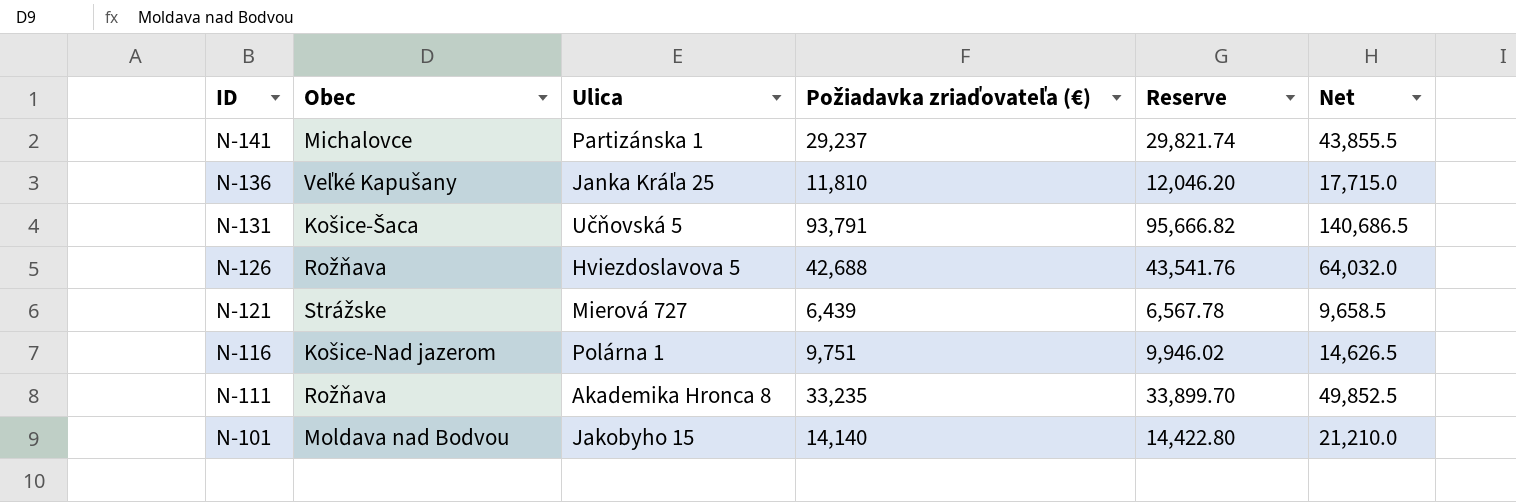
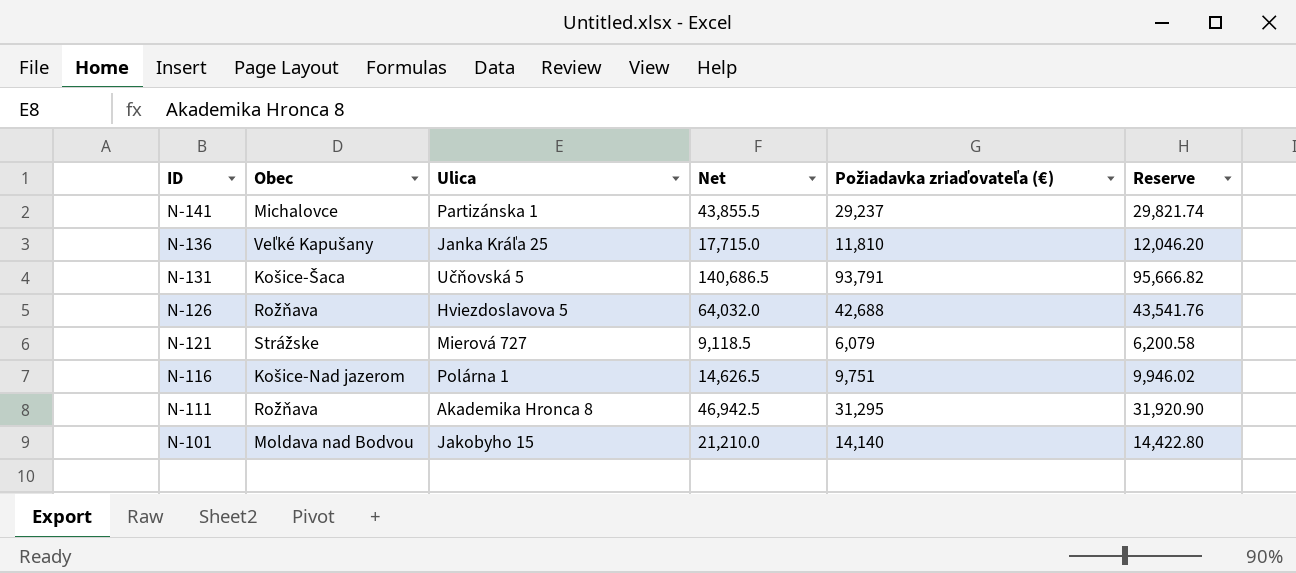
column Net | position: 6 -> 4
N-121 | Net: 9,658.5 -> 9,118.5
N-121 | Požiadavka zriaďovateľa (€): 6,439 -> 6,079
N-121 | Reserve: 6,567.78 -> 6,200.58
N-111 | Net: 49,852.5 -> 46,942.5
N-111 | Požiadavka zriaďovateľa (€): 33,235 -> 31,295
N-111 | Reserve: 33,899.70 -> 31,920.90

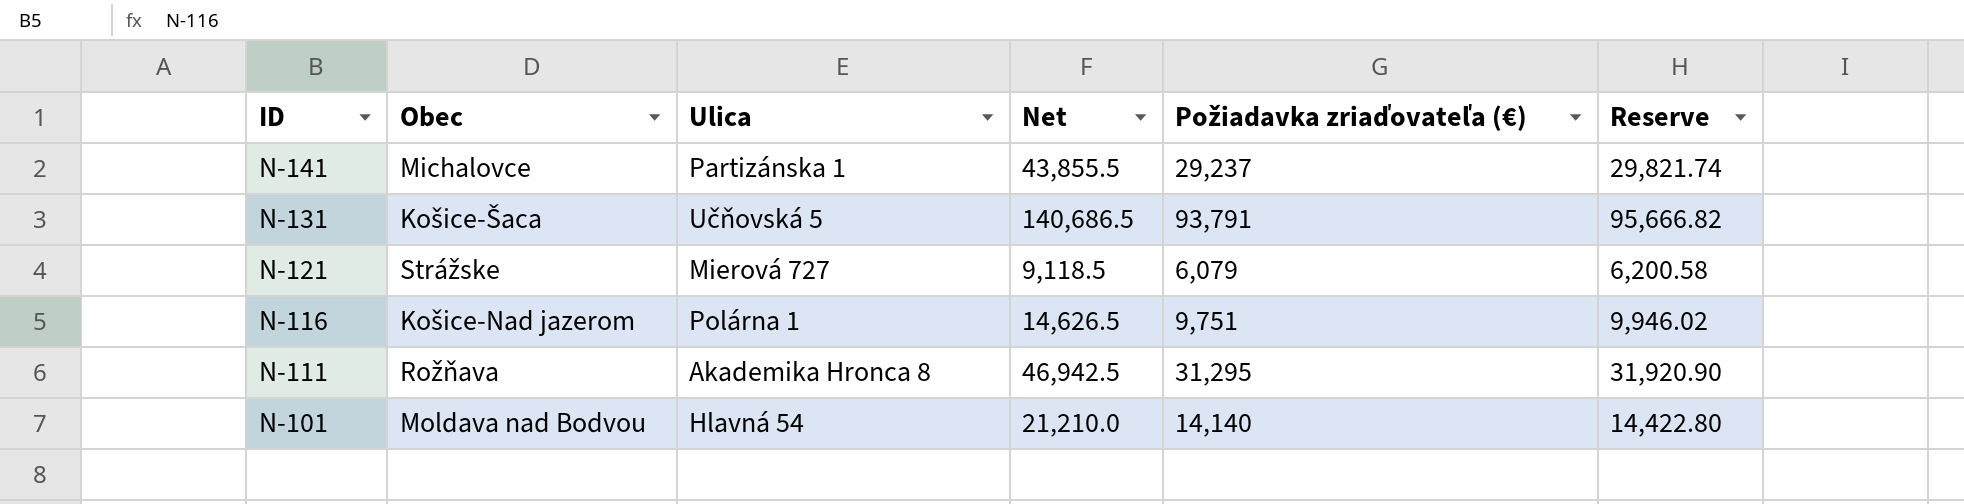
row N-136: Veľké Kapušany | Janka Kráľa 25 | 17,715.0 | 11,810 | 12,046.20 -> none
row N-126: Rožňava | Hviezdoslavova 5 | 64,032.0 | 42,688 | 43,541.76 -> none
N-101 | Ulica: Jakobyho 15 -> Hlavná 54

